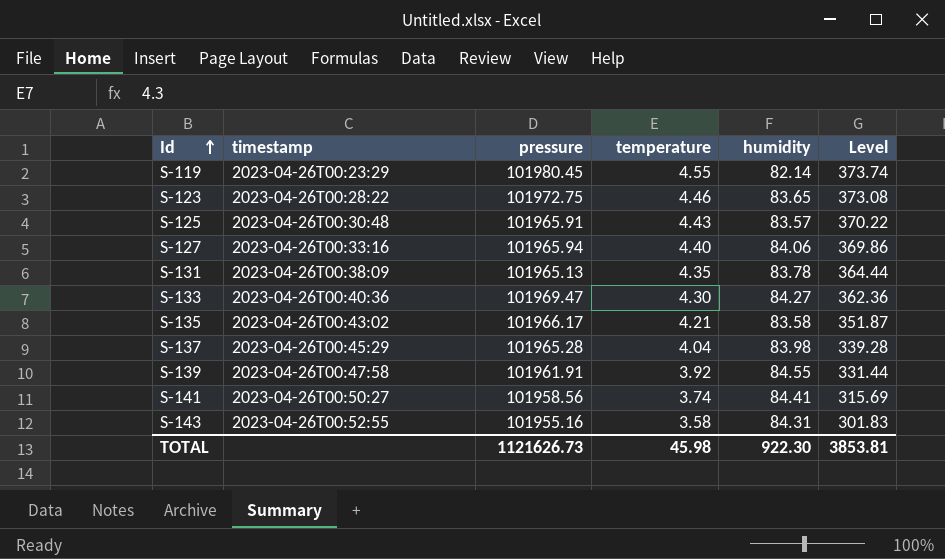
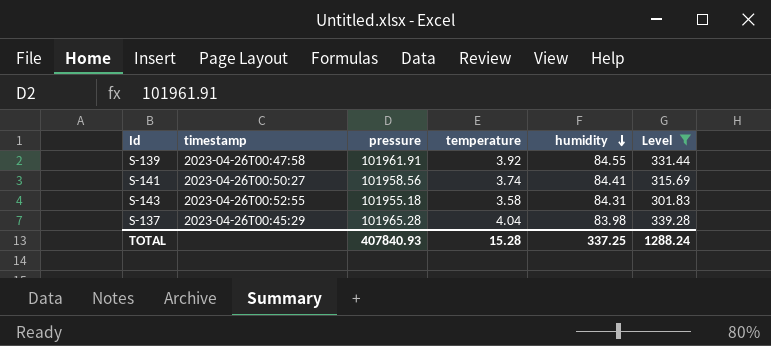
filter: none -> Level <= 339.28
row order: Id ascending -> humidity descending
S-143 | pressure: 101955.16 -> 101955.18
TOTAL | pressure: 1121626.73 -> 407840.93
TOTAL | temperature: 45.98 -> 15.28
TOTAL | humidity: 922.30 -> 337.25
TOTAL | Level: 3853.81 -> 1288.24

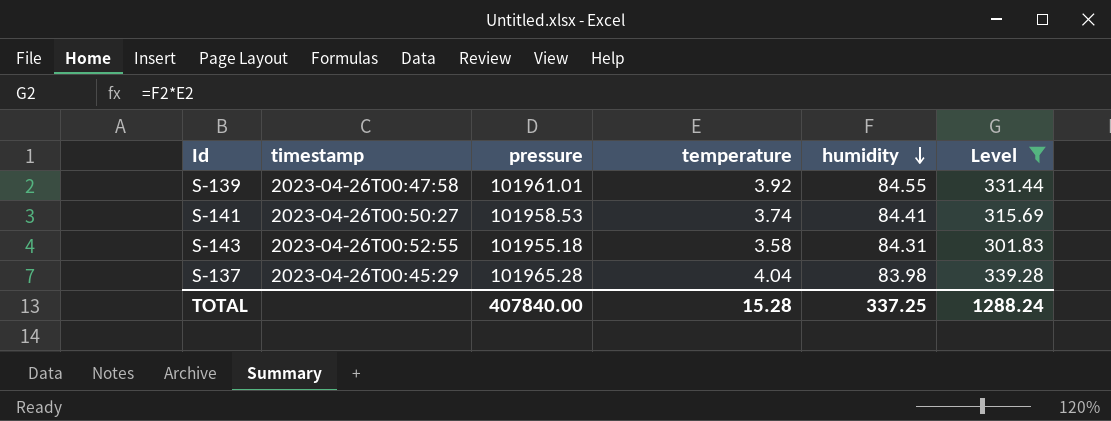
S-139 | pressure: 101961.91 -> 101961.01
S-141 | pressure: 101958.56 -> 101958.53
TOTAL | pressure: 407840.93 -> 407840.00

